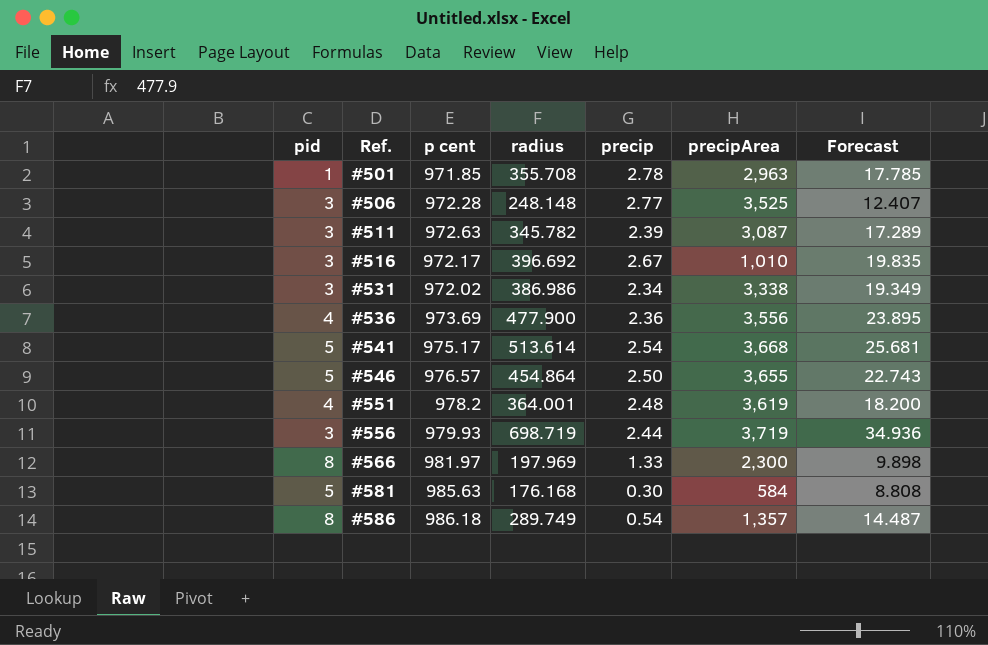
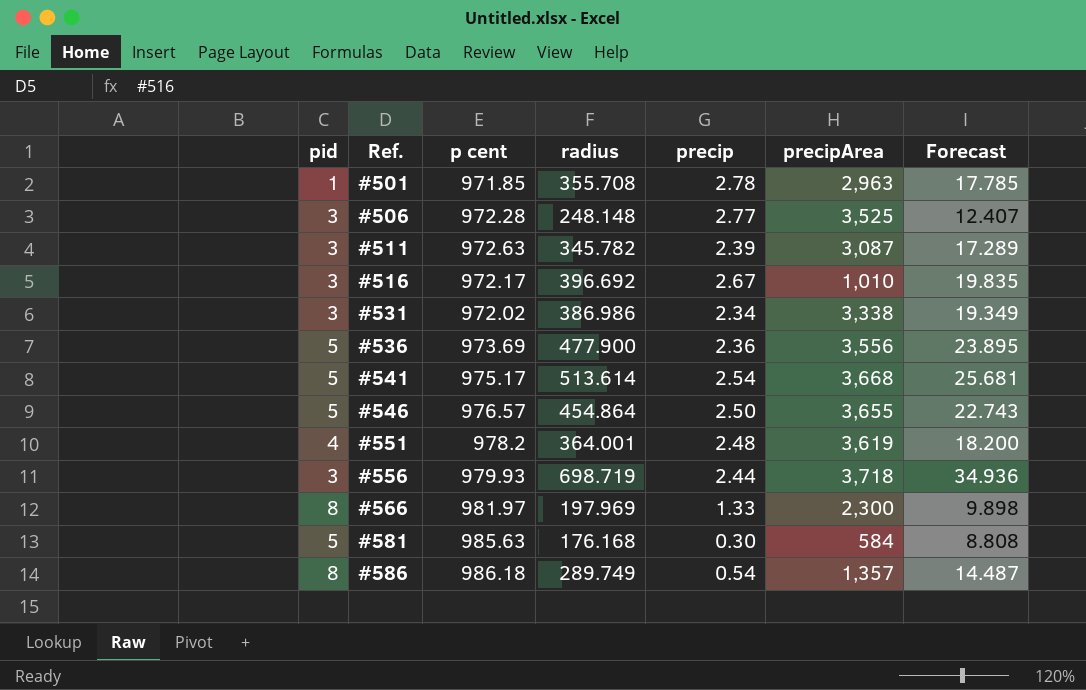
#536 | pid: 4 -> 5
#556 | precipArea: 3,719 -> 3,718

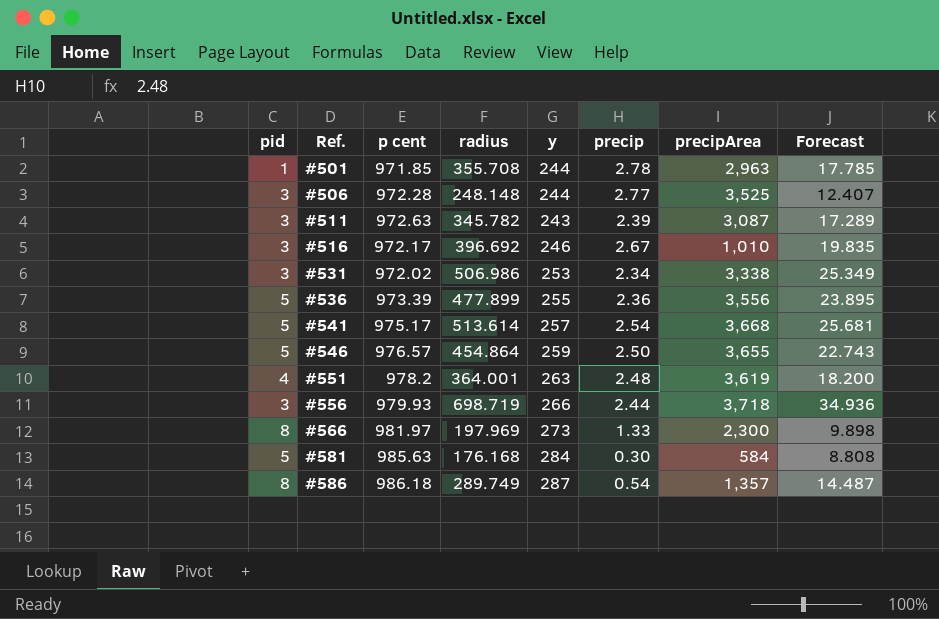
column y | position: none -> 5
#531 | radius: 386.986 -> 506.986
#531 | Forecast: 19.349 -> 25.349
#536 | p cent: 973.69 -> 973.39
#536 | radius: 477.900 -> 477.899

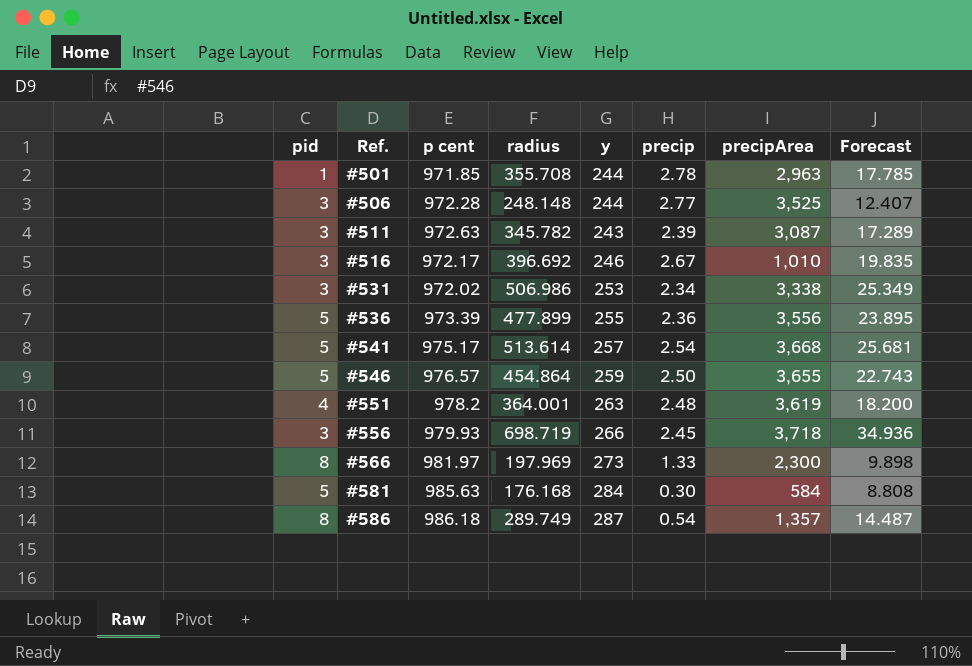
#556 | precip: 2.44 -> 2.45

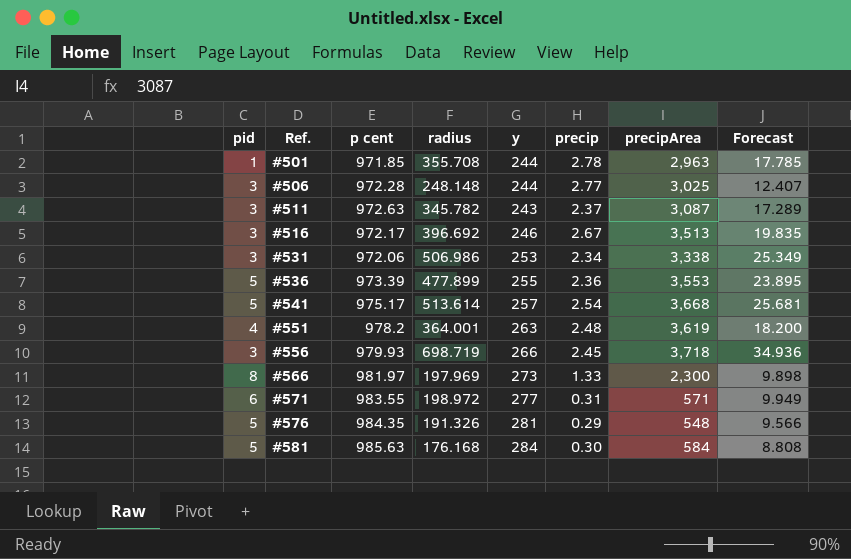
row #546: 5 | 976.57 | 454.864 | 259 | 2.50 | 3,655 | 22.743 -> none
row #586: 8 | 986.18 | 289.749 | 287 | 0.54 | 1,357 | 14.487 -> none
#506 | precipArea: 3,525 -> 3,025
#511 | precip: 2.39 -> 2.37
#516 | precipArea: 1,010 -> 3,513
#531 | p cent: 972.02 -> 972.06
#536 | precipArea: 3,556 -> 3,553
row #571: none -> 6 | 983.55 | 198.972 | 277 | 0.31 | 571 | 9.949
row #576: none -> 5 | 984.35 | 191.326 | 281 | 0.29 | 548 | 9.566

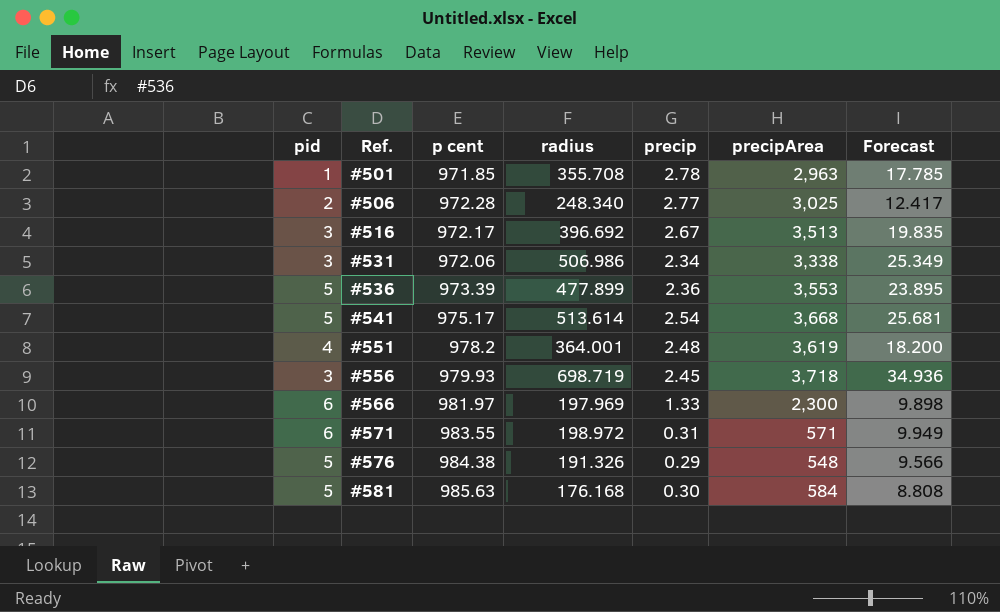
column y | position: 5 -> none
row #511: 3 | 972.63 | 345.782 | 243 | 2.37 | 3,087 | 17.289 -> none
#506 | pid: 3 -> 2
#506 | radius: 248.148 -> 248.340
#506 | Forecast: 12.407 -> 12.417
#566 | pid: 8 -> 6
#576 | p cent: 984.35 -> 984.38

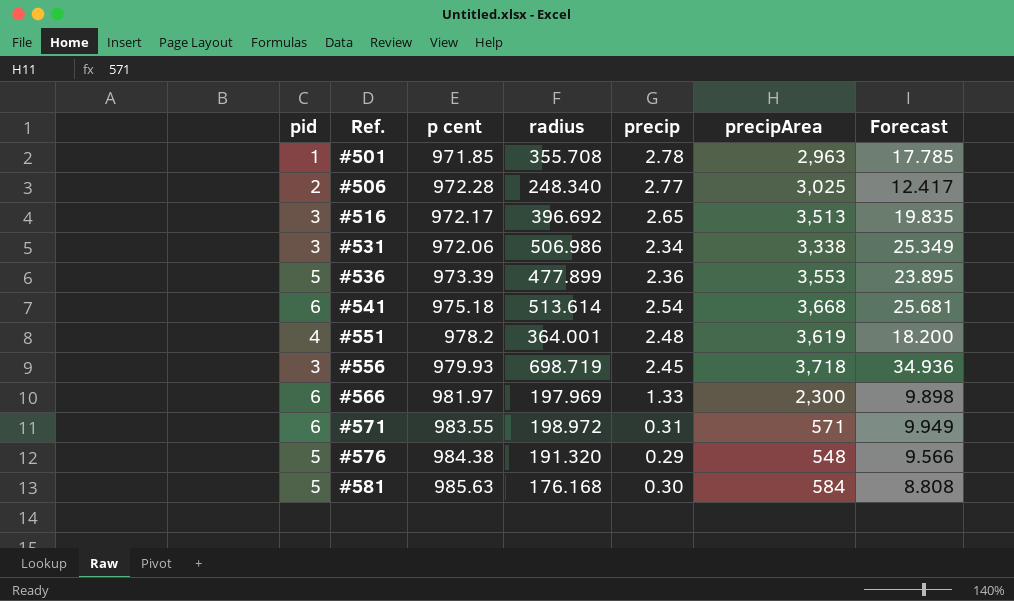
#516 | precip: 2.67 -> 2.65
#541 | pid: 5 -> 6
#541 | p cent: 975.17 -> 975.18
#576 | radius: 191.326 -> 191.320

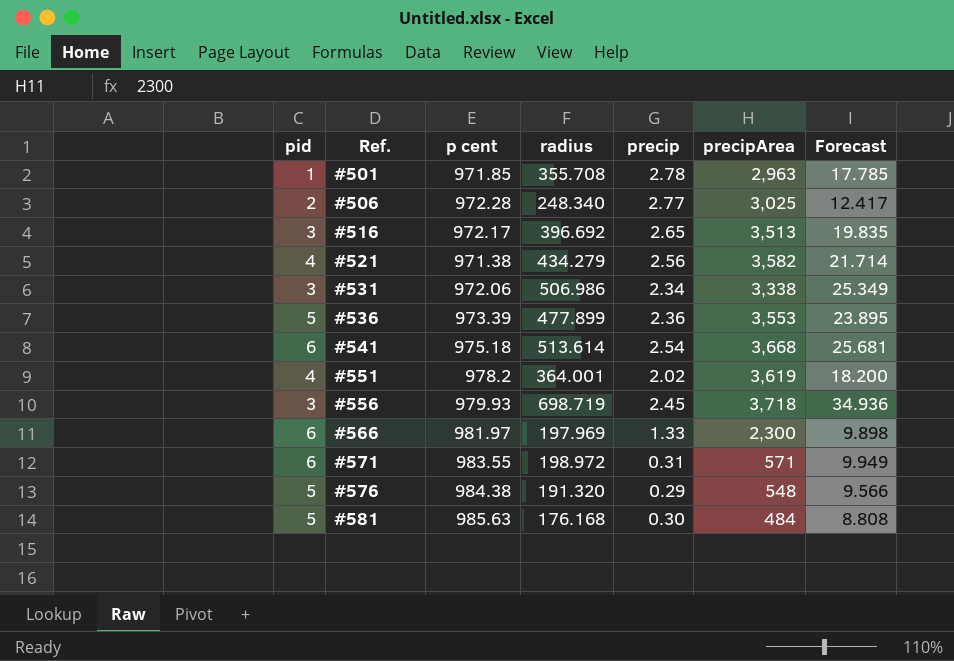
row #521: none -> 4 | 971.38 | 434.279 | 2.56 | 3,582 | 21.714
#551 | precip: 2.48 -> 2.02
#581 | precipArea: 584 -> 484

